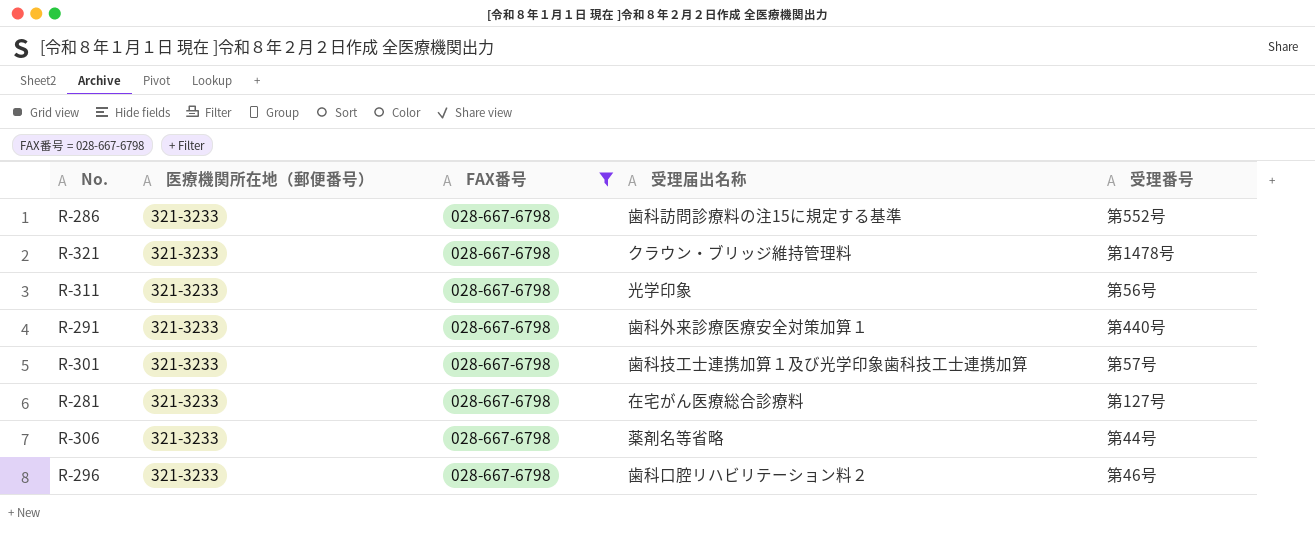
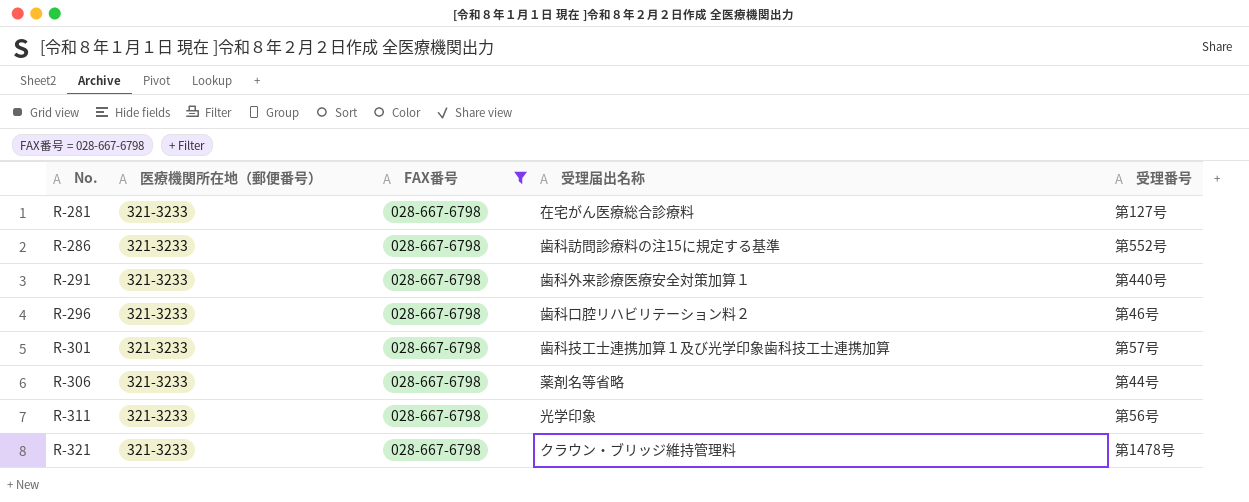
row order: none -> No. ascending

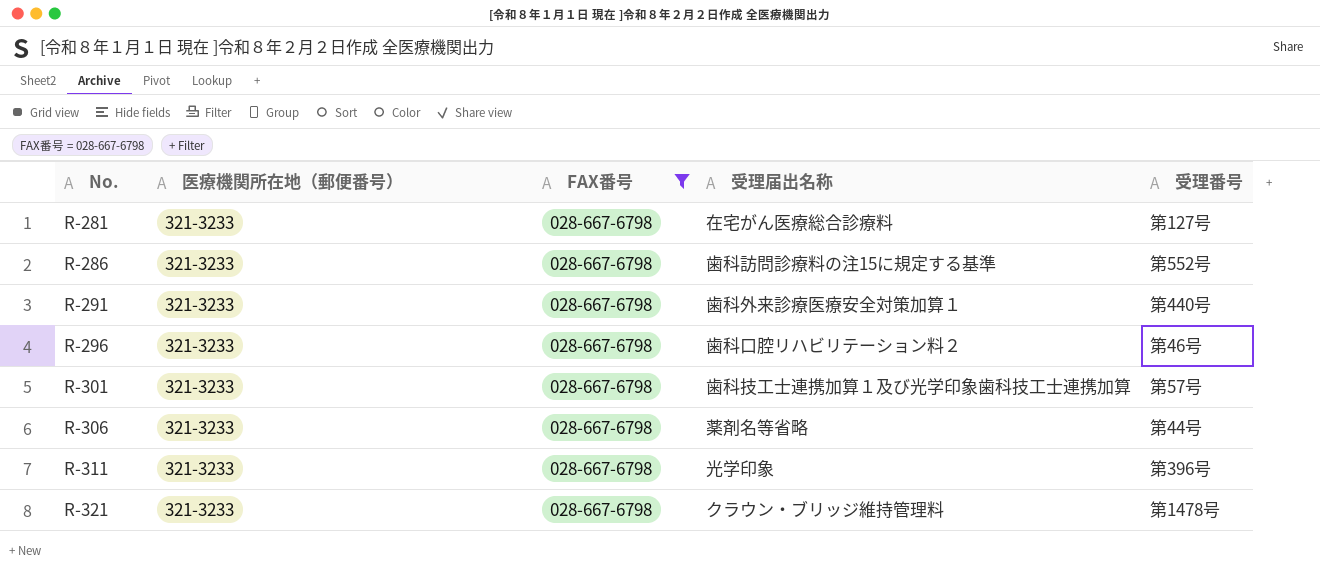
R-311 | 受理番号: 第56号 -> 第396号

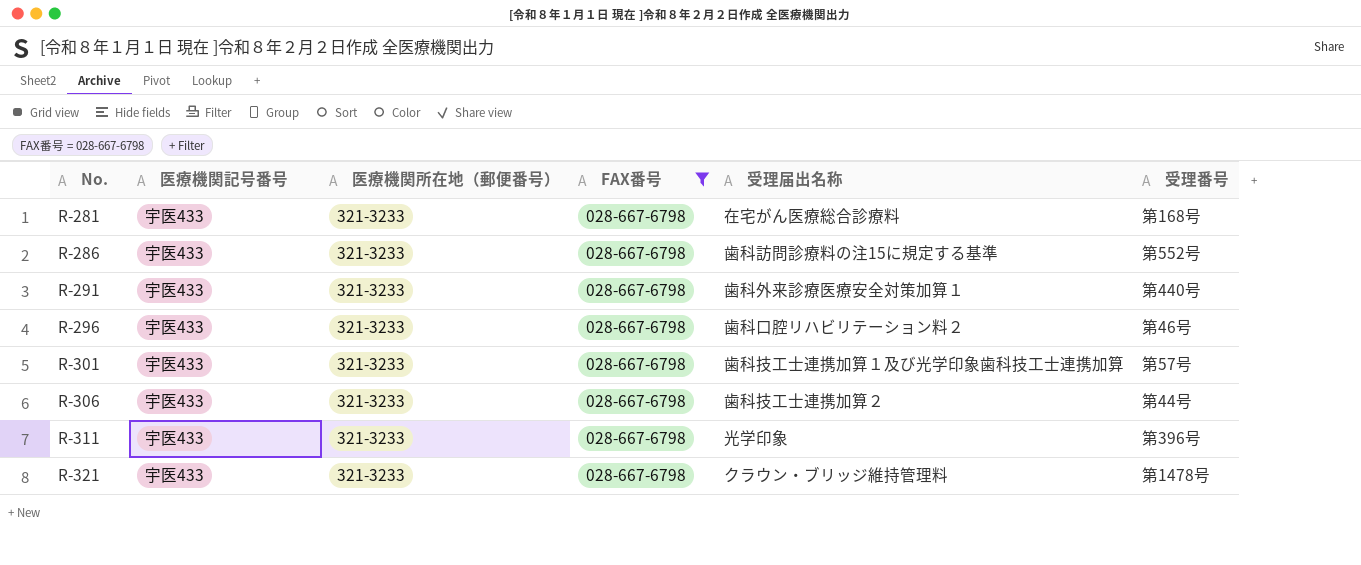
column 医療機関記号番号 | position: none -> 2
R-281 | 受理番号: 第127号 -> 第168号
R-306 | 受理届出名称: 薬剤名等省略 -> 歯科技工士連携加算２

